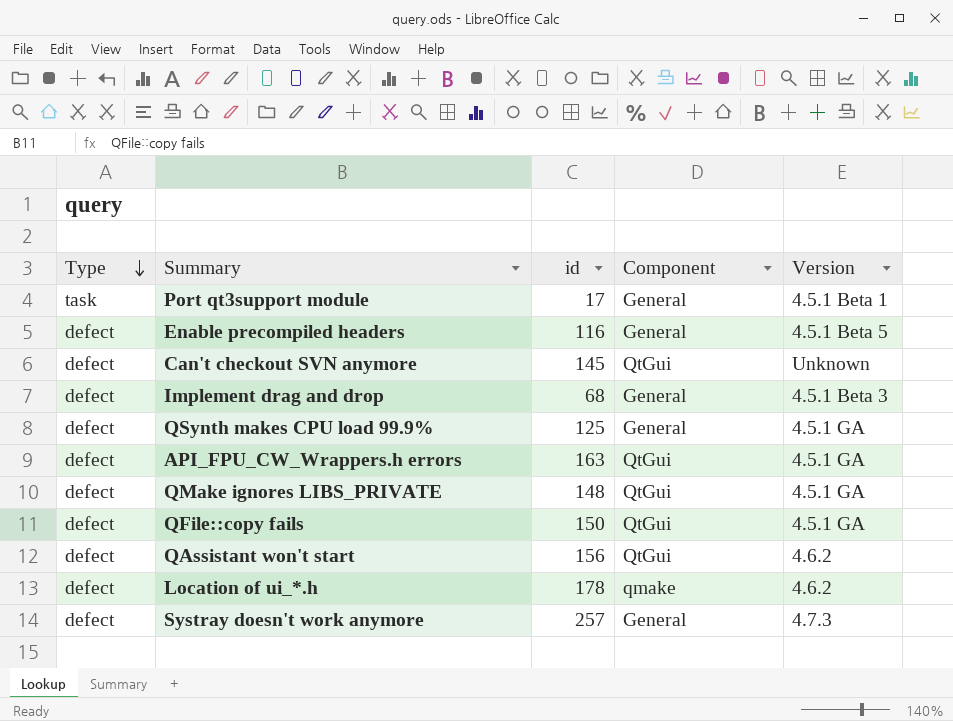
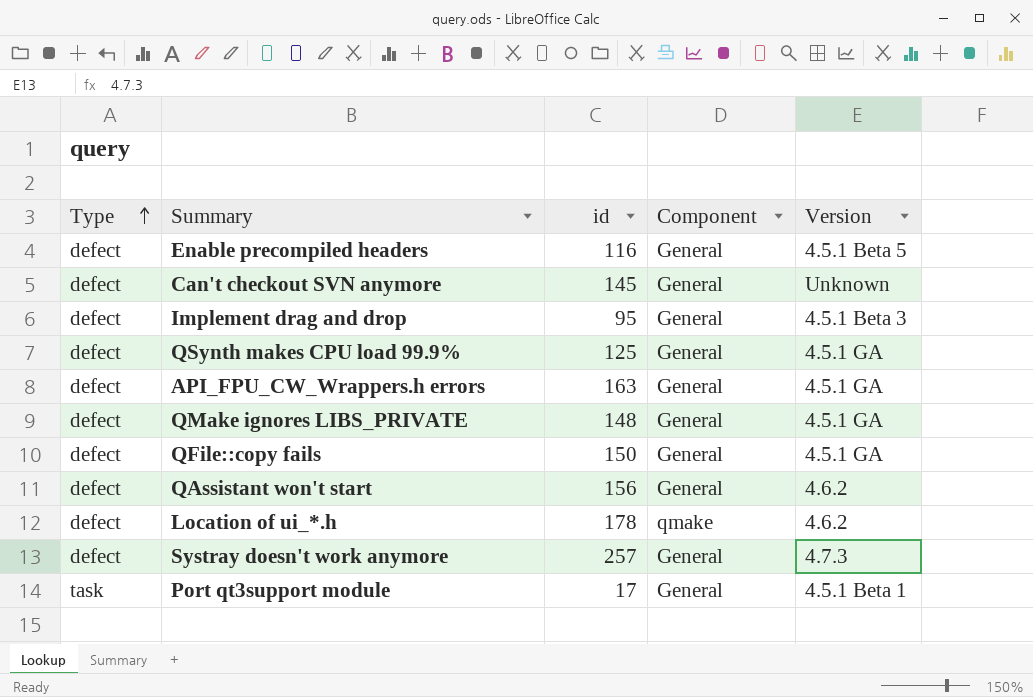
row order: Type descending -> Type ascending
Can't checkout SVN anymore | Component: QtGui -> General
Implement drag and drop | id: 68 -> 95
API_FPU_CW_Wrappers.h errors | Component: QtGui -> General
QMake ignores LIBS_PRIVATE | Component: QtGui -> General
QFile::copy fails | Component: QtGui -> General
QAssistant won't start | Component: QtGui -> General

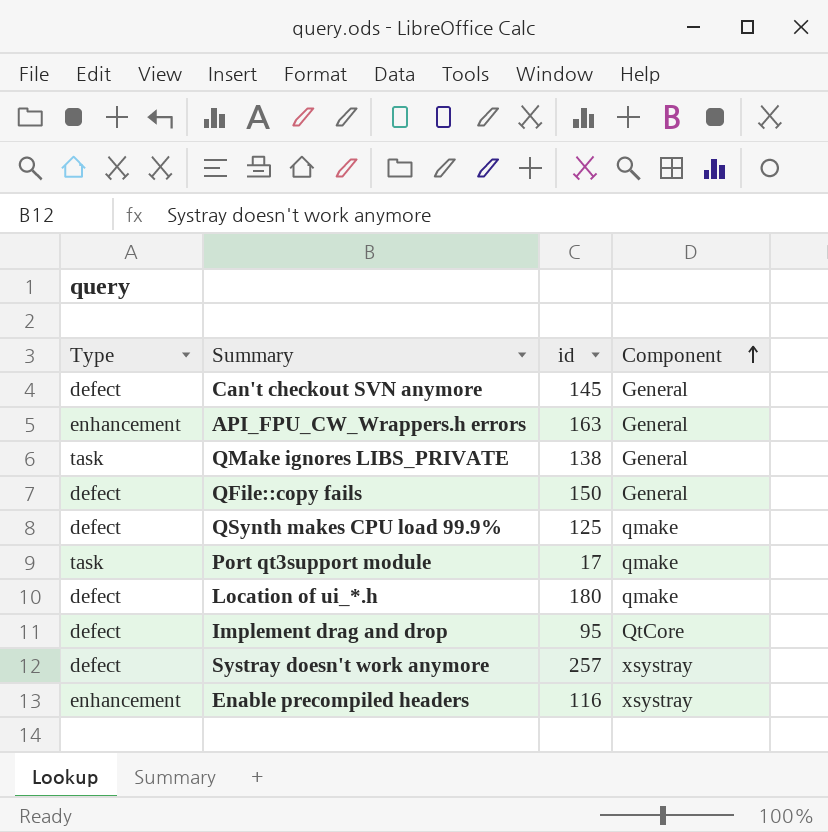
row order: Type ascending -> Component ascending
column Version | position: 5 -> none
row QAssistant won't start: defect | 156 | General | 4.6.2 -> none
API_FPU_CW_Wrappers.h errors | Type: defect -> enhancement
QMake ignores LIBS_PRIVATE | Type: defect -> task
QMake ignores LIBS_PRIVATE | id: 148 -> 138
QSynth makes CPU load 99.9% | Component: General -> qmake
Port qt3support module | Component: General -> qmake
Location of ui_*.h | id: 178 -> 180
Implement drag and drop | Component: General -> QtCore
Systray doesn't work anymore | Component: General -> xsystray
Enable precompiled headers | Type: defect -> enhancement
Enable precompiled headers | Component: General -> xsystray

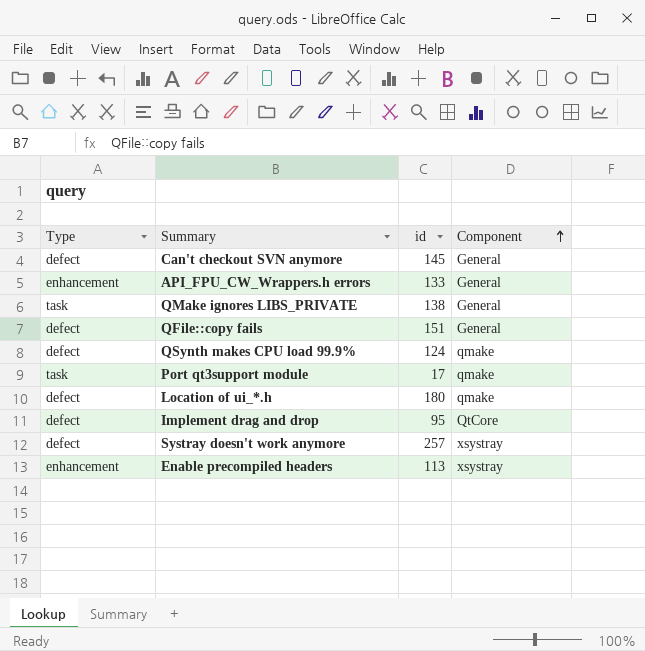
API_FPU_CW_Wrappers.h errors | id: 163 -> 133
QFile::copy fails | id: 150 -> 151
QSynth makes CPU load 99.9% | id: 125 -> 124
Enable precompiled headers | id: 116 -> 113

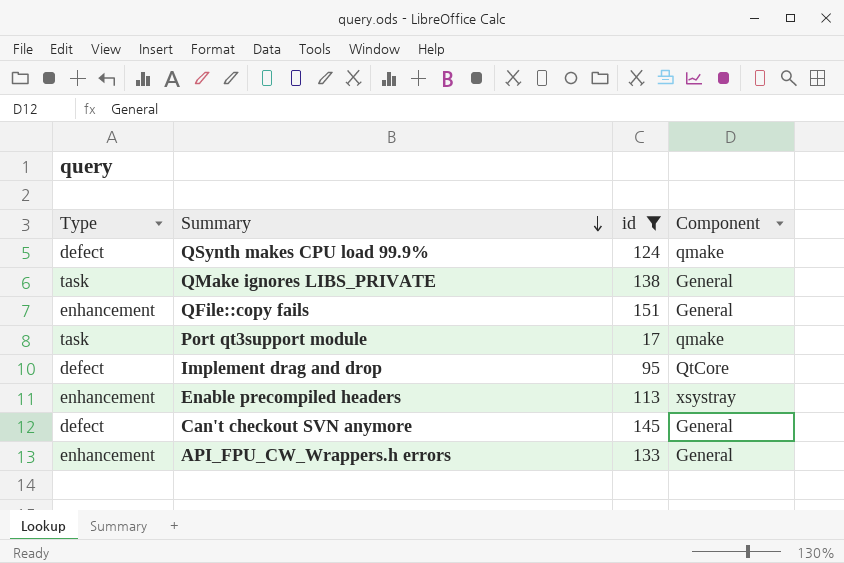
filter: none -> id <= 151
row order: Component ascending -> Summary descending
QFile::copy fails | Type: defect -> enhancement

